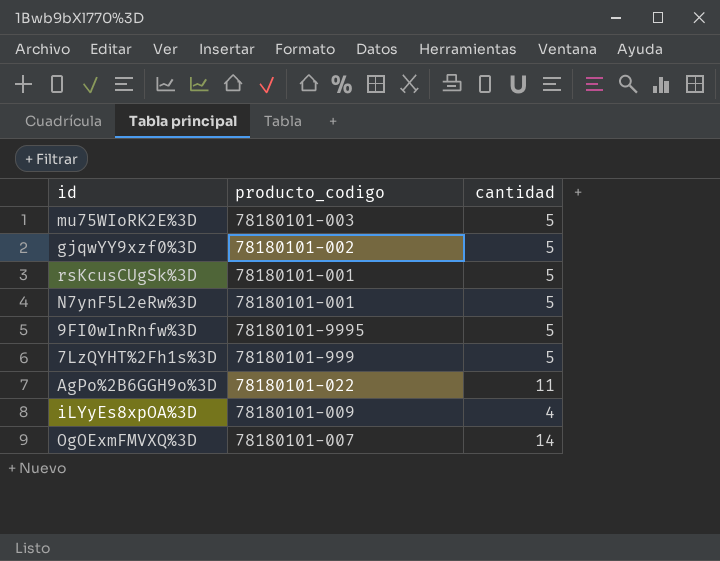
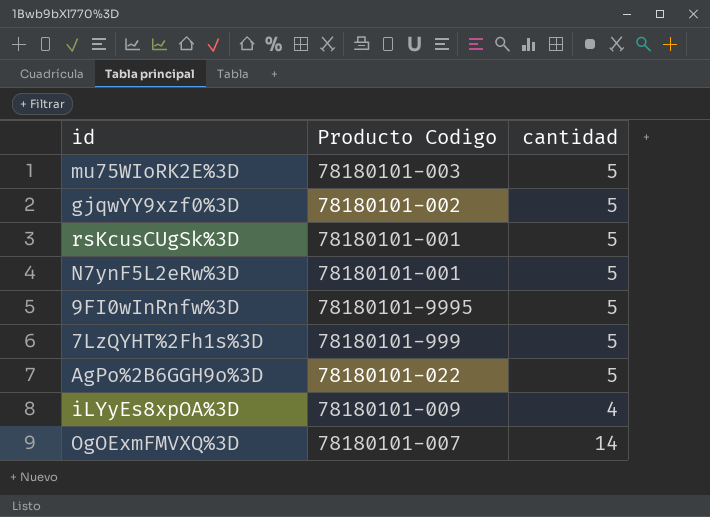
column name: producto_codigo -> Producto Codigo
AgPo%2B6GGH9o%3D | cantidad: 11 -> 5

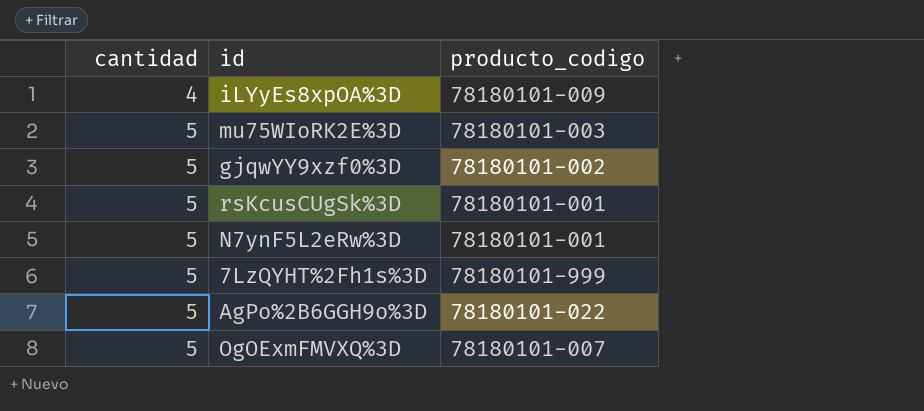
row order: none -> cantidad ascending
column cantidad | position: 3 -> 1
column name: Producto Codigo -> producto_codigo
row 9FI0wInRnfw%3D: 78180101-9995 | 5 -> none
OgOExmFMVXQ%3D | cantidad: 14 -> 5

